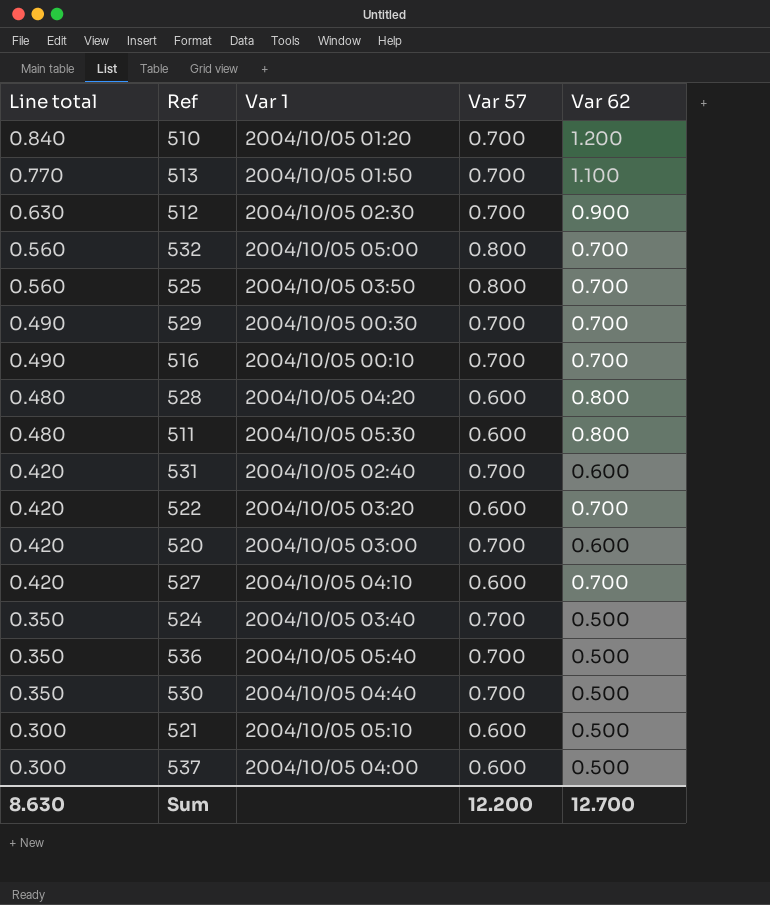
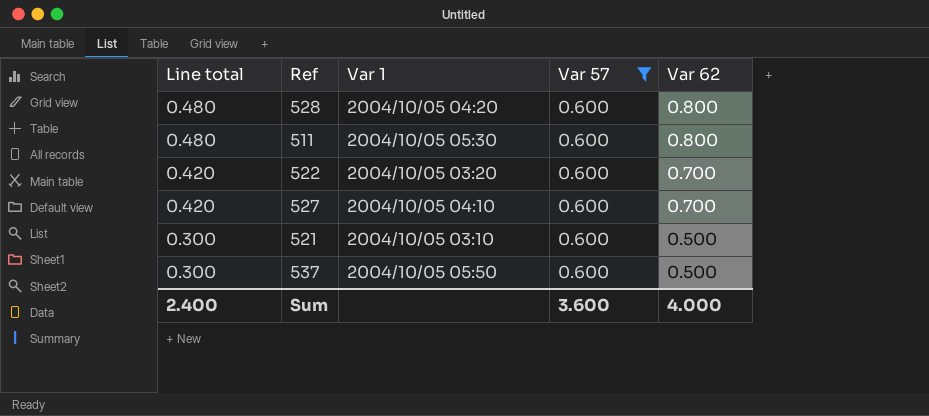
filter: none -> Var 57 = 0.600
521 | Var 1: 2004/10/05 05:10 -> 2004/10/05 03:10
537 | Var 1: 2004/10/05 04:00 -> 2004/10/05 05:50
Sum | Line total: 8.630 -> 2.400
Sum | Var 57: 12.200 -> 3.600
Sum | Var 62: 12.700 -> 4.000

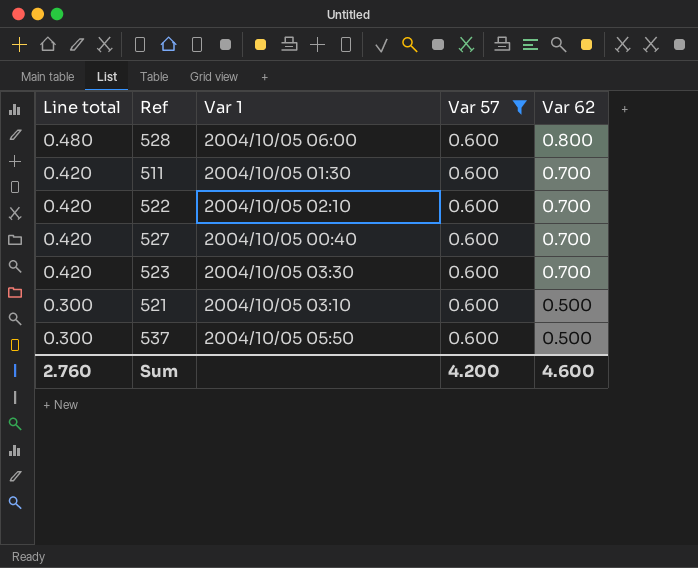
528 | Var 1: 2004/10/05 04:20 -> 2004/10/05 06:00
511 | Line total: 0.480 -> 0.420
511 | Var 1: 2004/10/05 05:30 -> 2004/10/05 01:30
511 | Var 62: 0.800 -> 0.700
522 | Var 1: 2004/10/05 03:20 -> 2004/10/05 02:10
527 | Var 1: 2004/10/05 04:10 -> 2004/10/05 00:40
row 523: none -> 0.420 | 2004/10/05 03:30 | 0.600 | 0.700
Sum | Line total: 2.400 -> 2.760
Sum | Var 57: 3.600 -> 4.200
Sum | Var 62: 4.000 -> 4.600

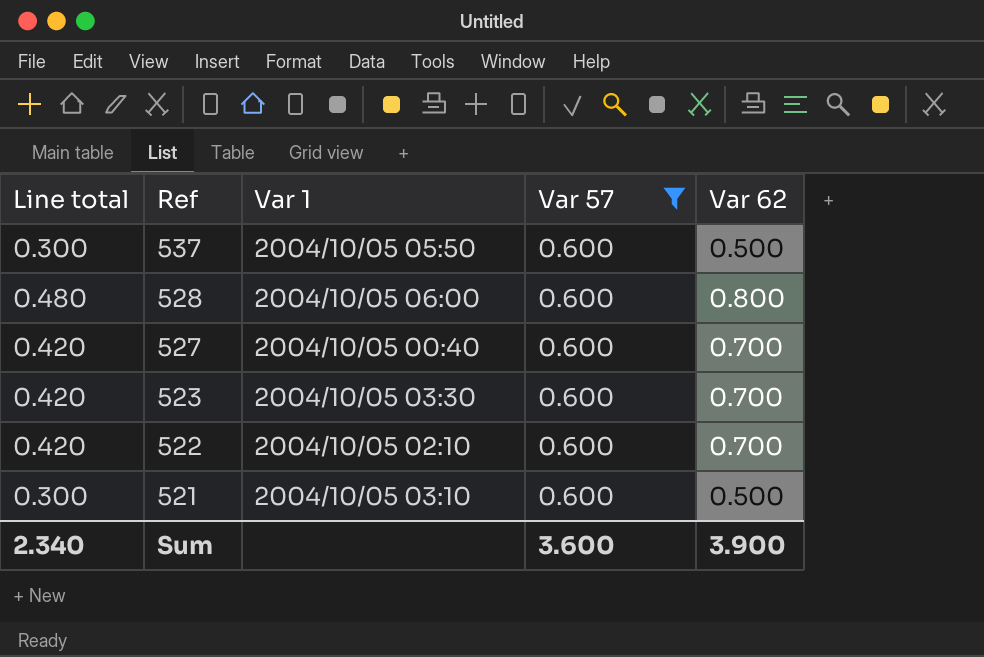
row order: Line total descending -> Ref descending
row 511: 0.420 | 2004/10/05 01:30 | 0.600 | 0.700 -> none
Sum | Line total: 2.760 -> 2.340
Sum | Var 57: 4.200 -> 3.600
Sum | Var 62: 4.600 -> 3.900

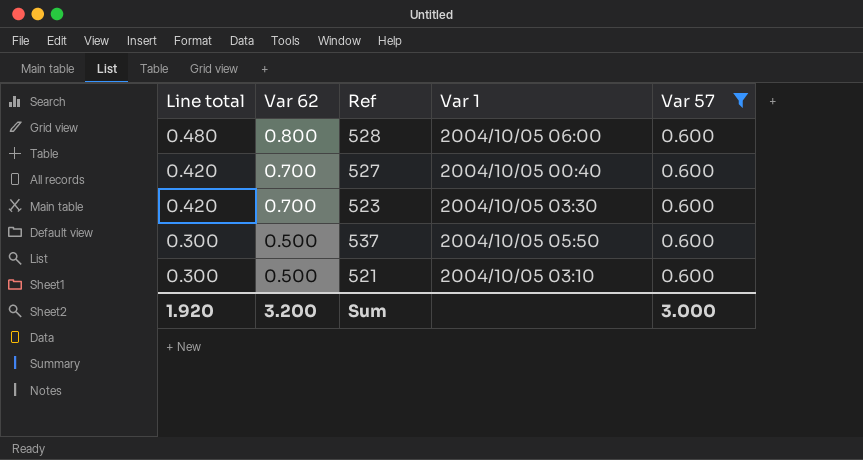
row order: Ref descending -> Line total descending
column Var 62 | position: 5 -> 2
row 522: 0.420 | 2004/10/05 02:10 | 0.600 | 0.700 -> none
Sum | Line total: 2.340 -> 1.920
Sum | Var 62: 3.900 -> 3.200
Sum | Var 57: 3.600 -> 3.000

